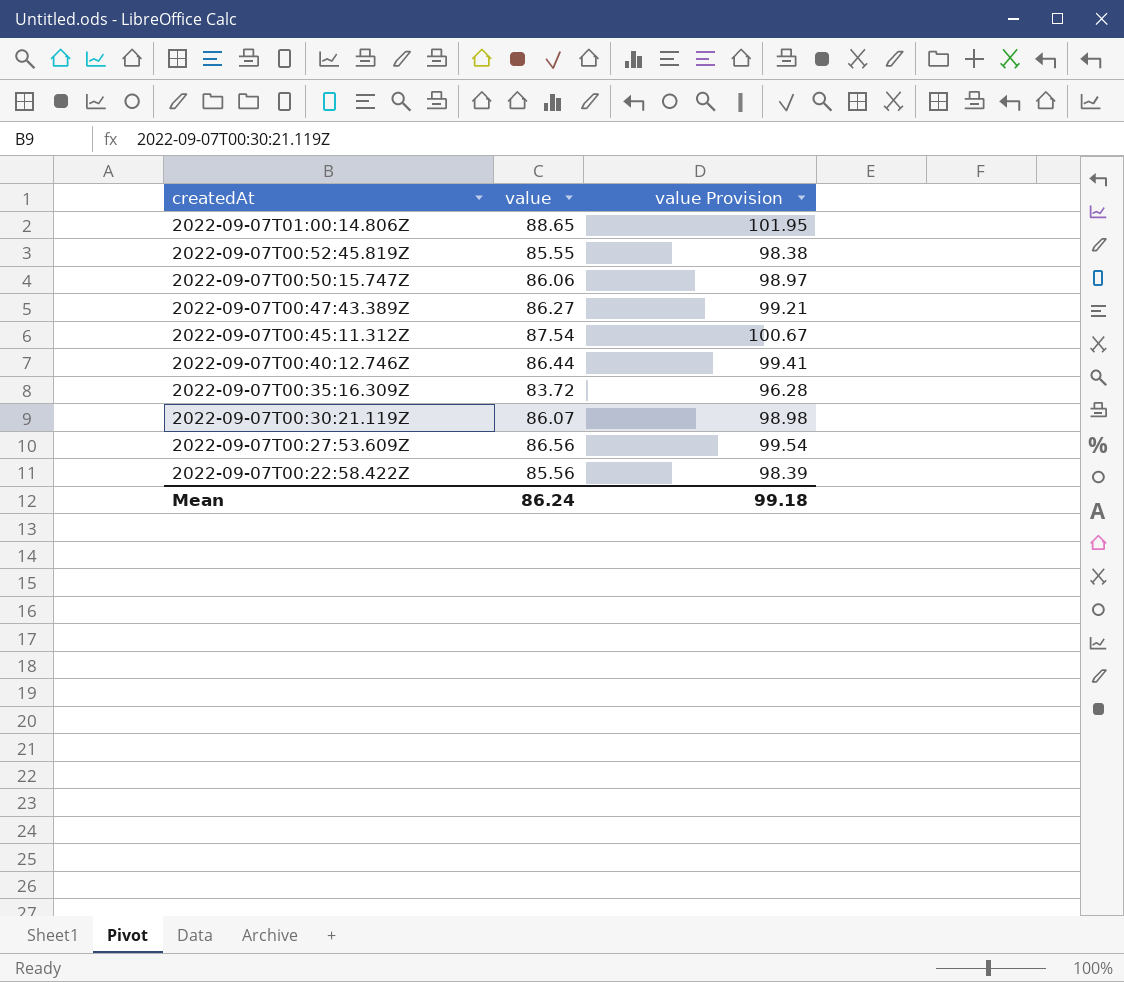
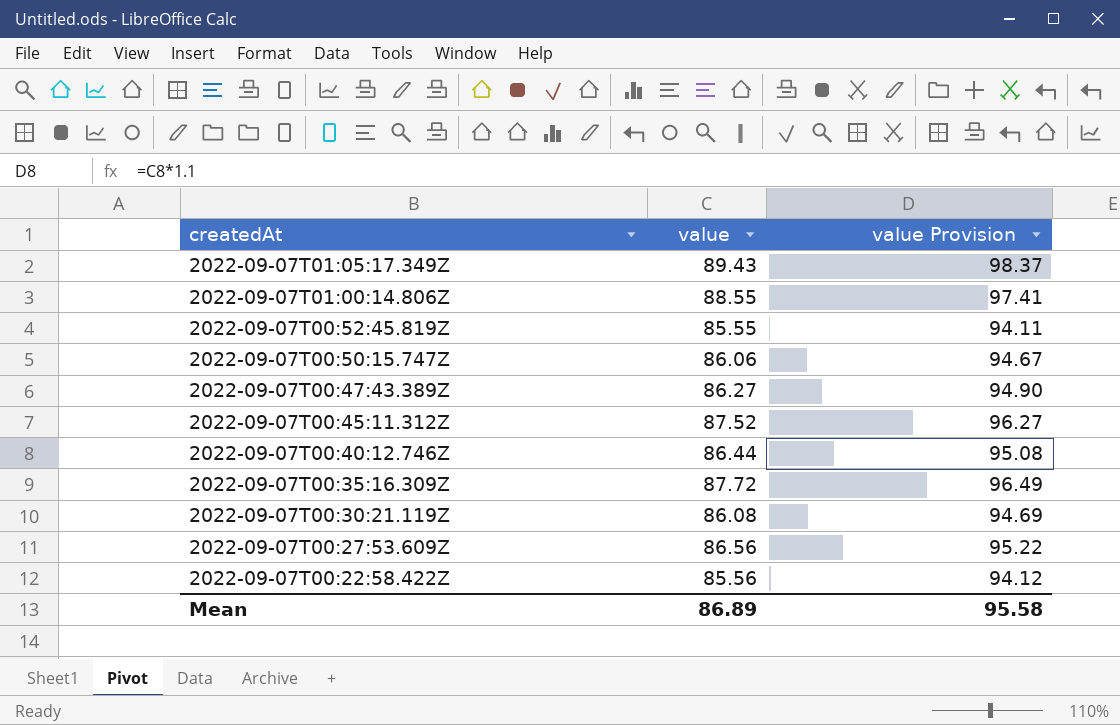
column value Provision | formula: [value] * 1.15 -> [value] * 1.1
row 2022-09-07T01:05:17.349Z: none -> 89.43 | 98.37
2022-09-07T01:00:14.806Z | value: 88.65 -> 88.55
2022-09-07T00:45:11.312Z | value: 87.54 -> 87.52
2022-09-07T00:35:16.309Z | value: 83.72 -> 87.72
2022-09-07T00:30:21.119Z | value: 86.07 -> 86.08
Mean | value: 86.24 -> 86.89
Mean | value Provision: 99.18 -> 95.58

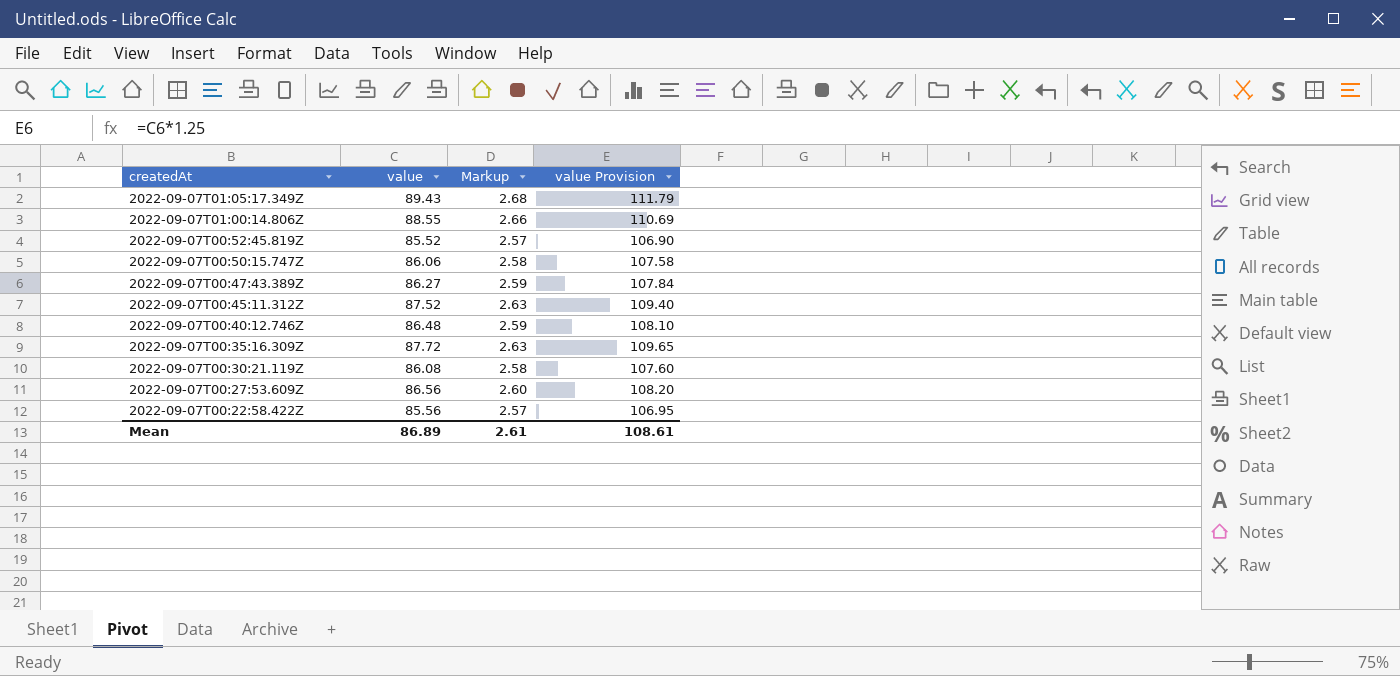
column Markup | formula: none -> [value] * 0.03
column value Provision | formula: [value] * 1.1 -> [value] * 1.25
2022-09-07T00:52:45.819Z | value: 85.55 -> 85.52
2022-09-07T00:40:12.746Z | value: 86.44 -> 86.48
Mean | value Provision: 95.58 -> 108.61

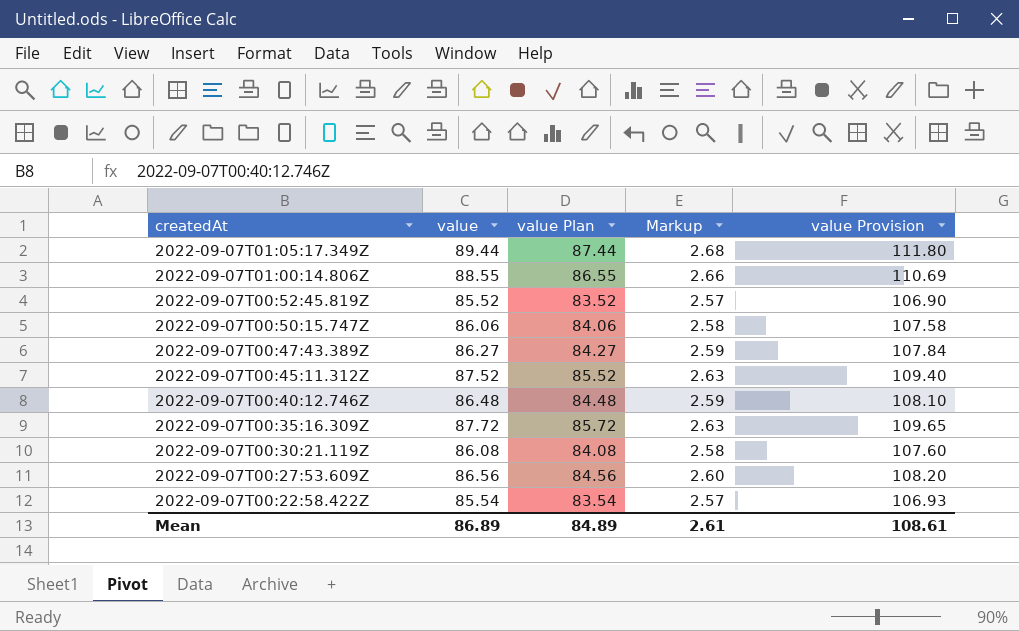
column value Plan | formula: none -> [value] - 2
2022-09-07T01:05:17.349Z | value: 89.43 -> 89.44
2022-09-07T01:05:17.349Z | value Provision: 111.79 -> 111.80
2022-09-07T00:22:58.422Z | value: 85.56 -> 85.54
2022-09-07T00:22:58.422Z | value Provision: 106.95 -> 106.93

